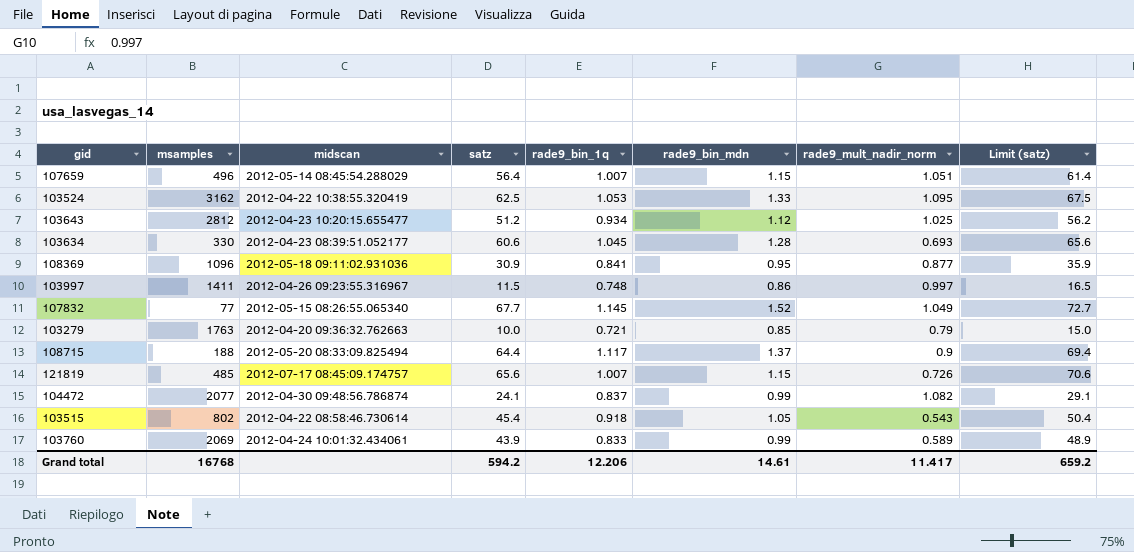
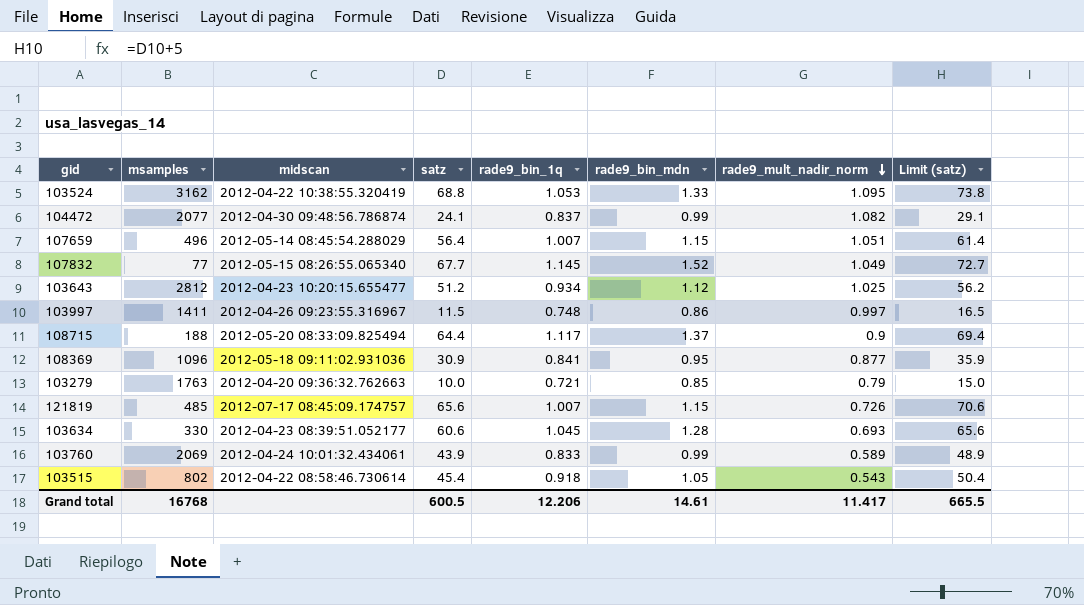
row order: none -> rade9_mult_nadir_norm descending
103524 | satz: 62.5 -> 68.8
103524 | Limit (satz): 67.5 -> 73.8
Grand total | satz: 594.2 -> 600.5
Grand total | Limit (satz): 659.2 -> 665.5

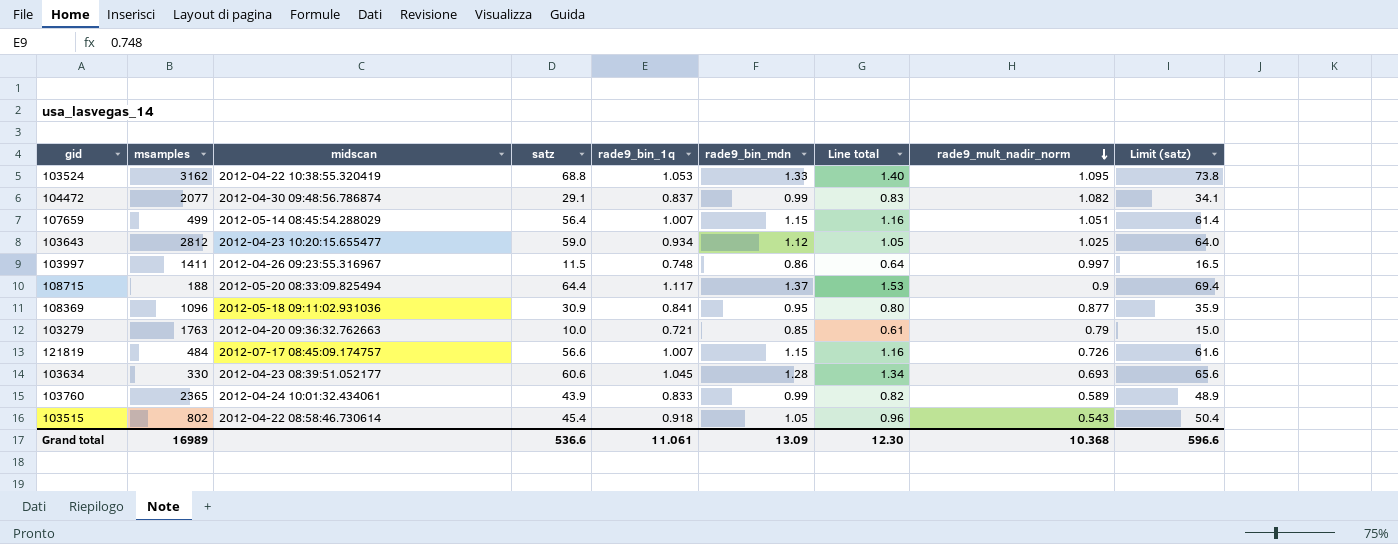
column Line total | formula: none -> [rade9_bin_1q] * [rade9_bin_mdn]
row 107832: 77 | 2012-05-15 08:26:55.065340 | 67.7 | 1.145 | 1.52 | 1.049 | 72.7 -> none
104472 | satz: 24.1 -> 29.1
104472 | Limit (satz): 29.1 -> 34.1
107659 | msamples: 496 -> 499
103643 | satz: 51.2 -> 59.0
103643 | Limit (satz): 56.2 -> 64.0
121819 | msamples: 485 -> 484
121819 | satz: 65.6 -> 56.6
121819 | Limit (satz): 70.6 -> 61.6
103760 | msamples: 2069 -> 2365
Grand total | msamples: 16768 -> 16989
Grand total | satz: 600.5 -> 536.6
Grand total | rade9_bin_1q: 12.206 -> 11.061
Grand total | rade9_bin_mdn: 14.61 -> 13.09
Grand total | rade9_mult_nadir_norm: 11.417 -> 10.368
Grand total | Limit (satz): 665.5 -> 596.6

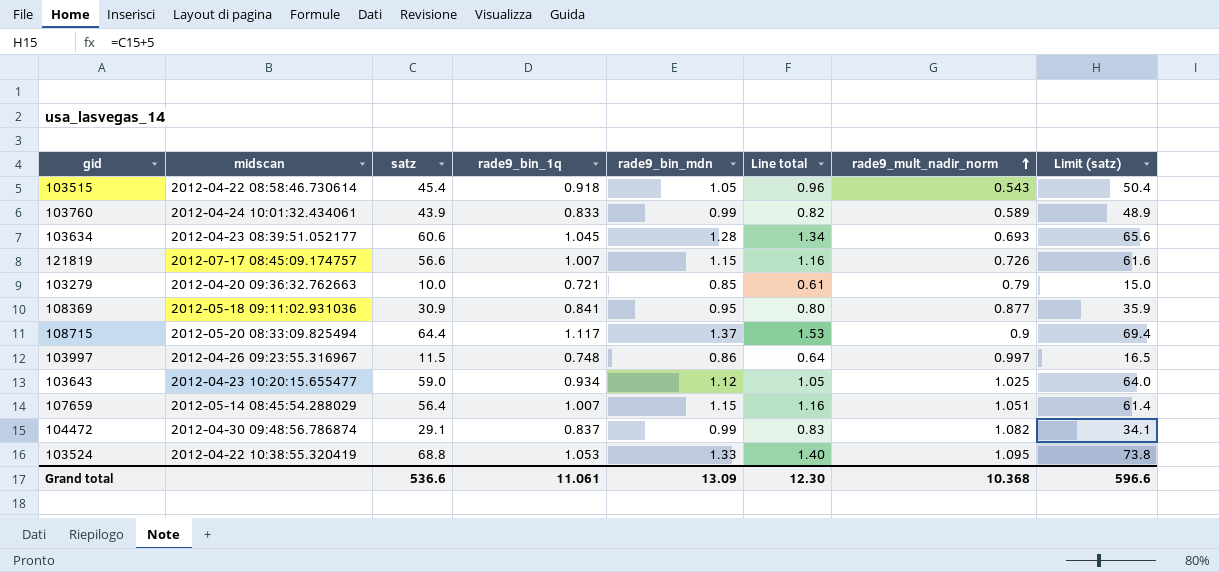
row order: rade9_mult_nadir_norm descending -> rade9_mult_nadir_norm ascending
column msamples | position: 2 -> none

